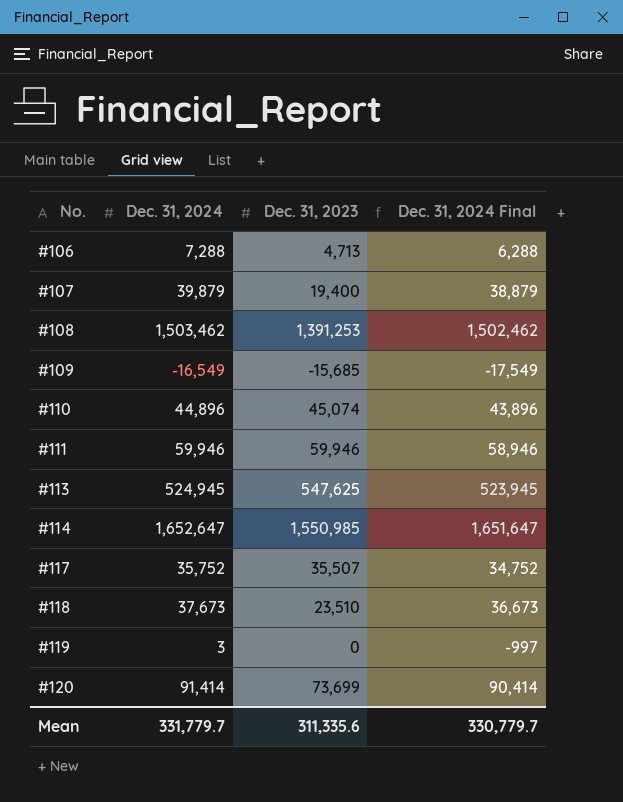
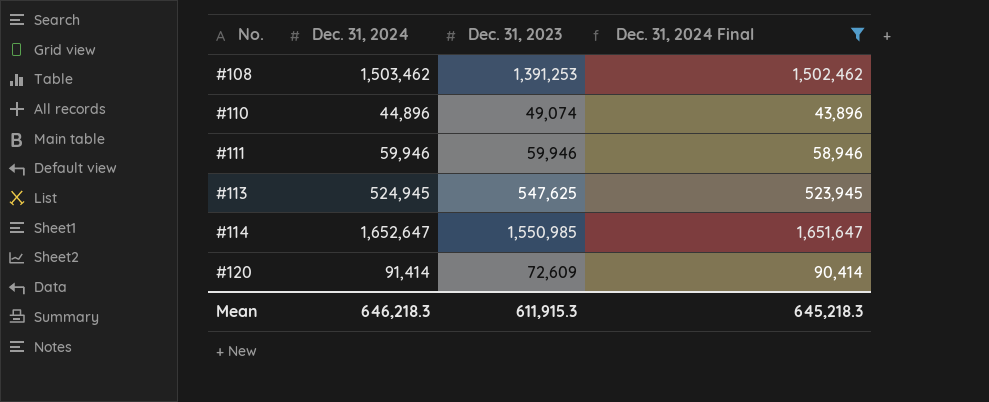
filter: none -> Dec. 31, 2024 Final >= 43,896
#110 | Dec. 31, 2023: 45,074 -> 49,074
#120 | Dec. 31, 2023: 73,699 -> 72,609
Mean | Dec. 31, 2024: 331,779.7 -> 646,218.3
Mean | Dec. 31, 2023: 311,335.6 -> 611,915.3
Mean | Dec. 31, 2024 Final: 330,779.7 -> 645,218.3

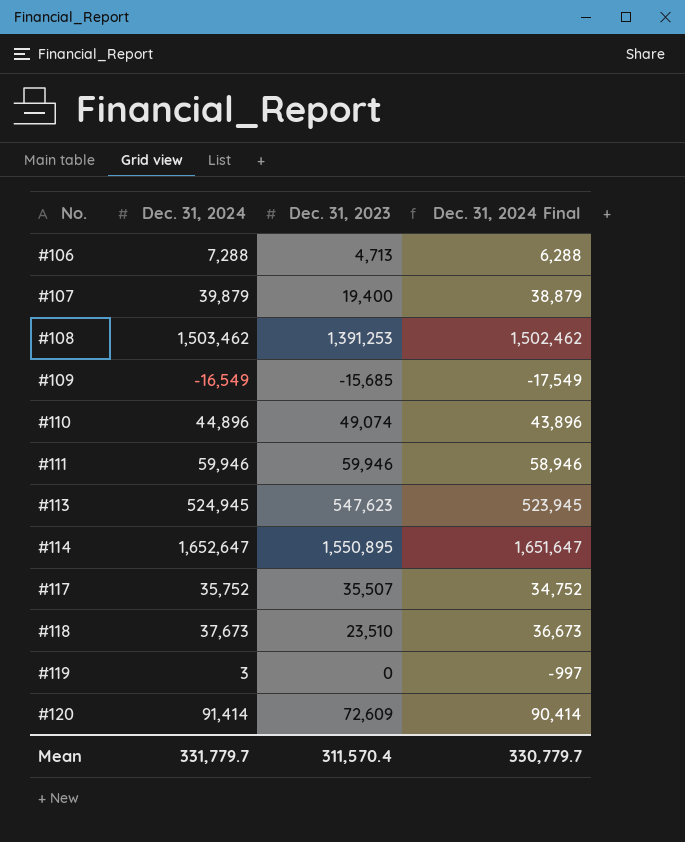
filter: Dec. 31, 2024 Final >= 43,896 -> none
#113 | Dec. 31, 2023: 547,625 -> 547,623
#114 | Dec. 31, 2023: 1,550,985 -> 1,550,895
Mean | Dec. 31, 2024: 646,218.3 -> 331,779.7
Mean | Dec. 31, 2023: 611,915.3 -> 311,570.4
Mean | Dec. 31, 2024 Final: 645,218.3 -> 330,779.7

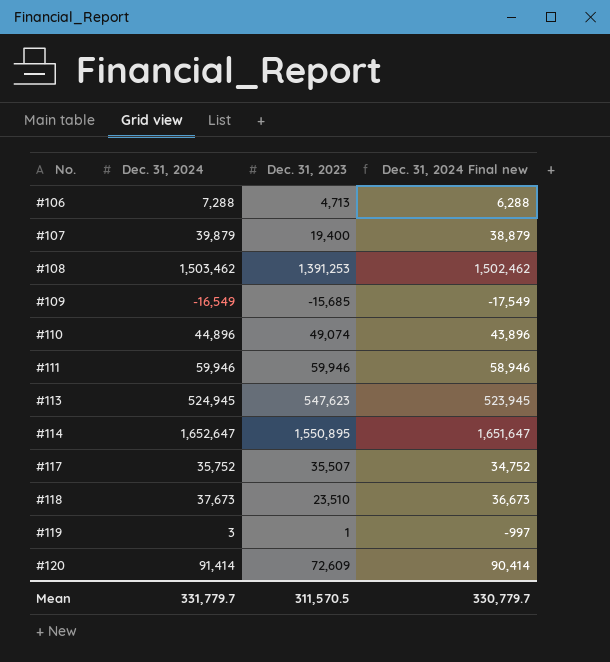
column name: Dec. 31, 2024 Final -> Dec. 31, 2024 Final new
#119 | Dec. 31, 2023: 0 -> 1
Mean | Dec. 31, 2023: 311,570.4 -> 311,570.5

